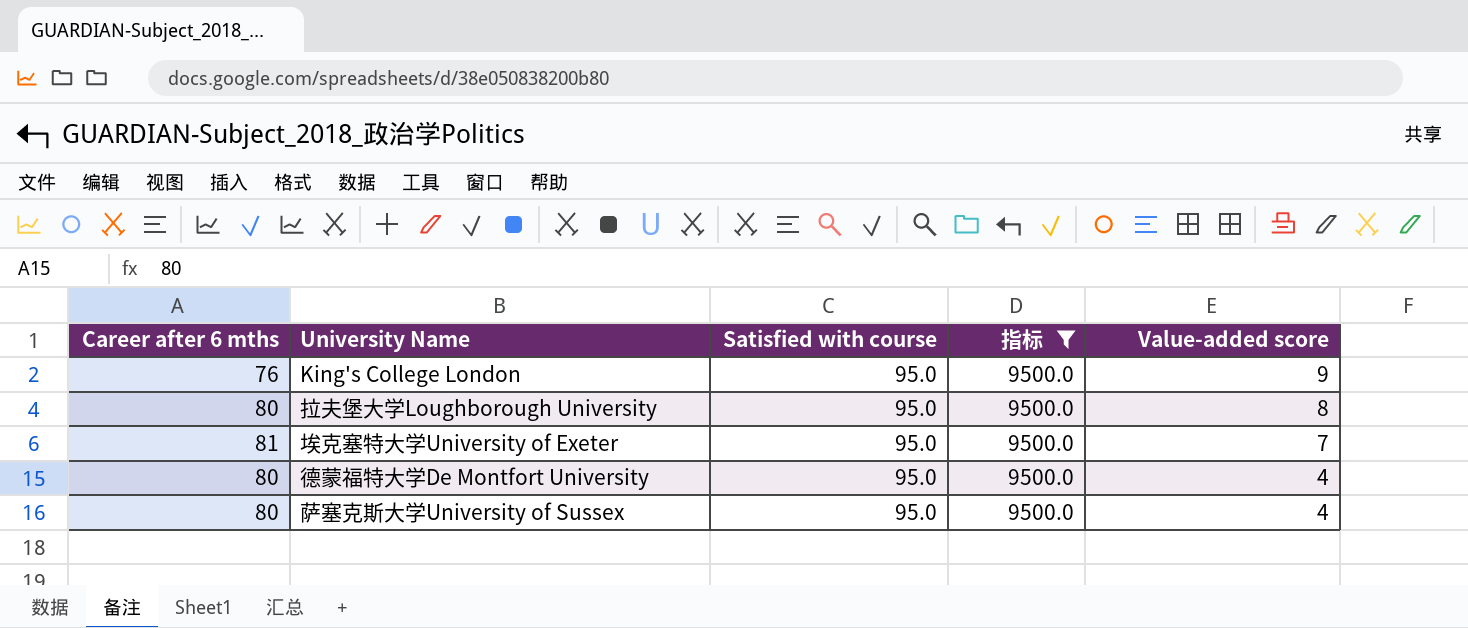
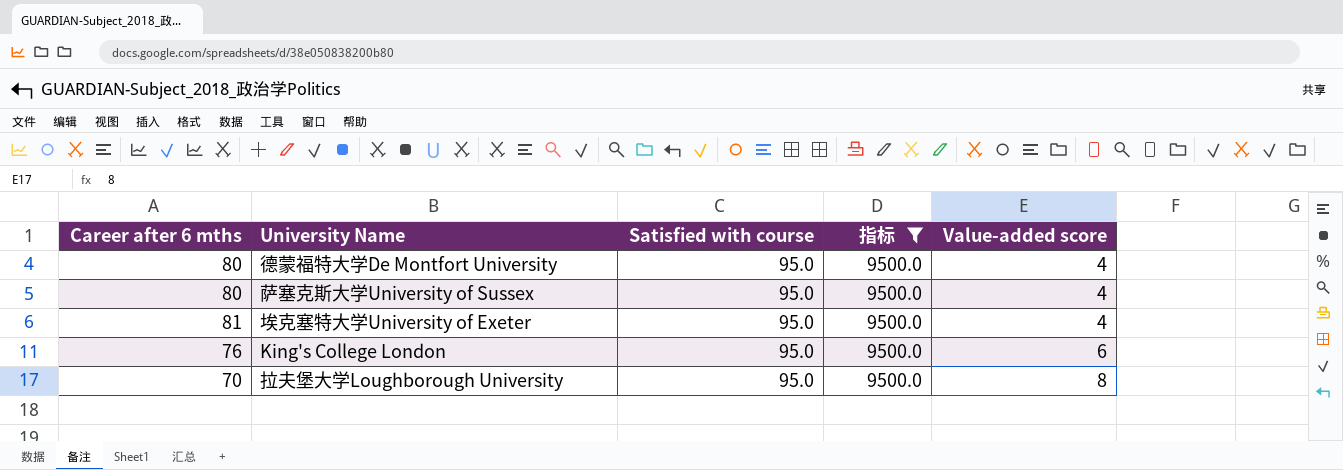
row order: Value-added score descending -> Value-added score ascending
埃克塞特大学University of Exeter | Value-added score: 7 -> 4
King's College London | Value-added score: 9 -> 6
拉夫堡大学Loughborough University | Career after 6 mths: 80 -> 70

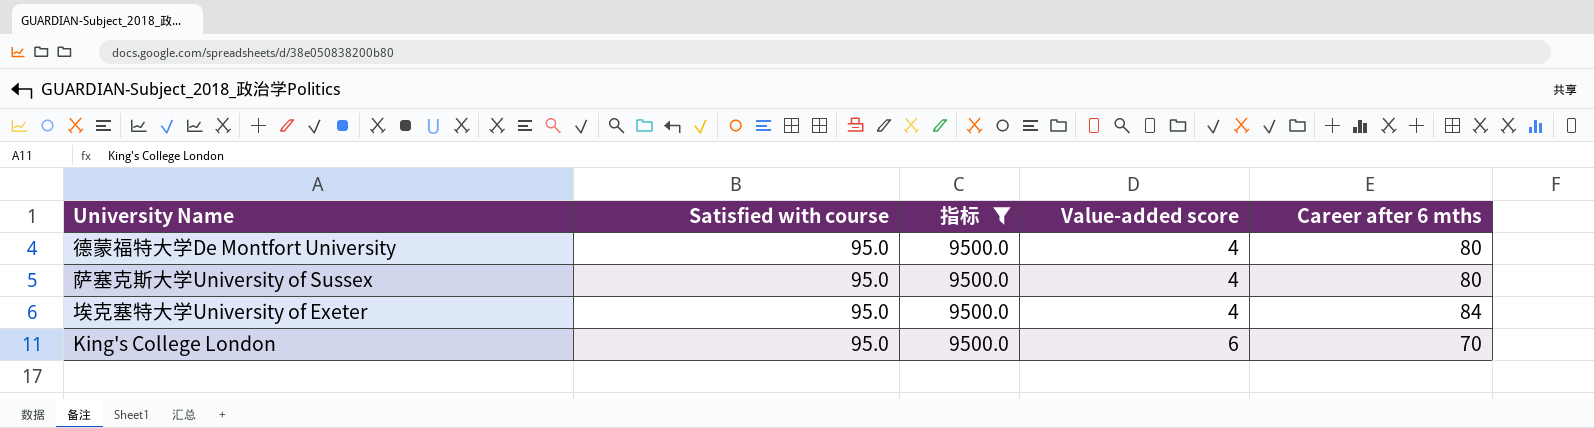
column Career after 6 mths | position: 1 -> 5
row 拉夫堡大学Loughborough University: 70 | 95.0 | 9500.0 | 8 -> none
埃克塞特大学University of Exeter | Career after 6 mths: 81 -> 84
King's College London | Career after 6 mths: 76 -> 70

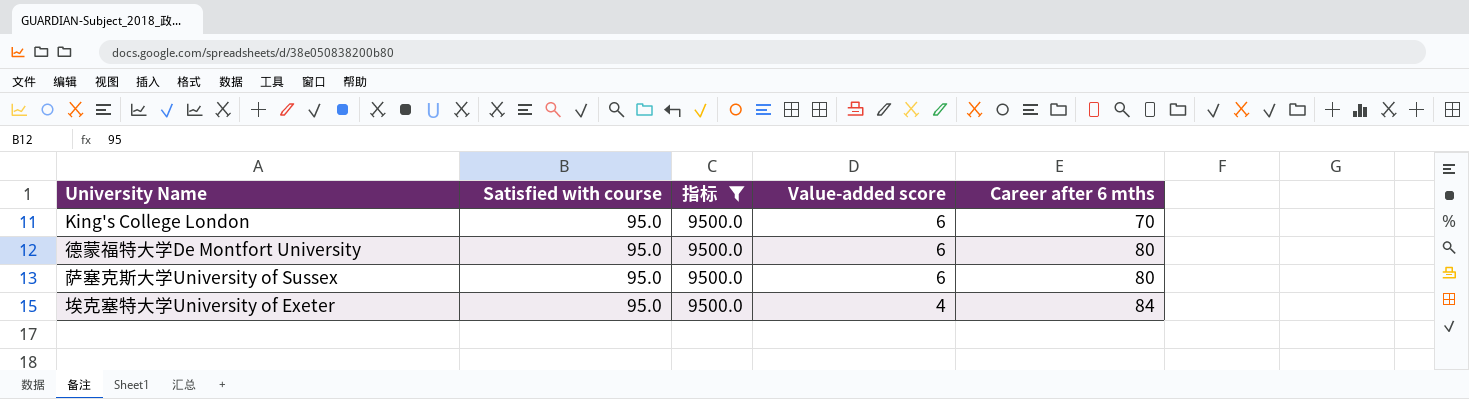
row order: Value-added score ascending -> Value-added score descending
德蒙福特大学De Montfort University | Value-added score: 4 -> 6
萨塞克斯大学University of Sussex | Value-added score: 4 -> 6

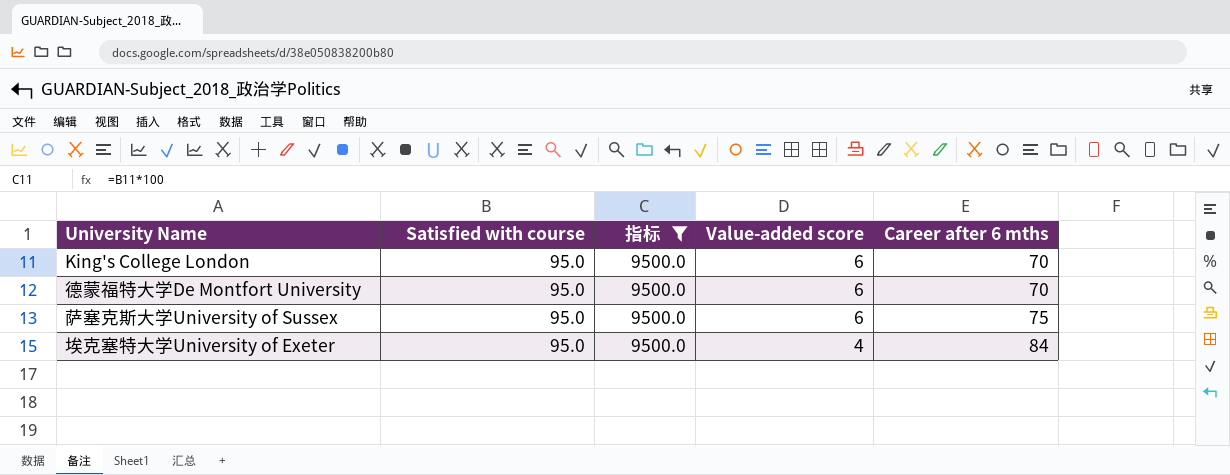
德蒙福特大学De Montfort University | Career after 6 mths: 80 -> 70
萨塞克斯大学University of Sussex | Career after 6 mths: 80 -> 75

